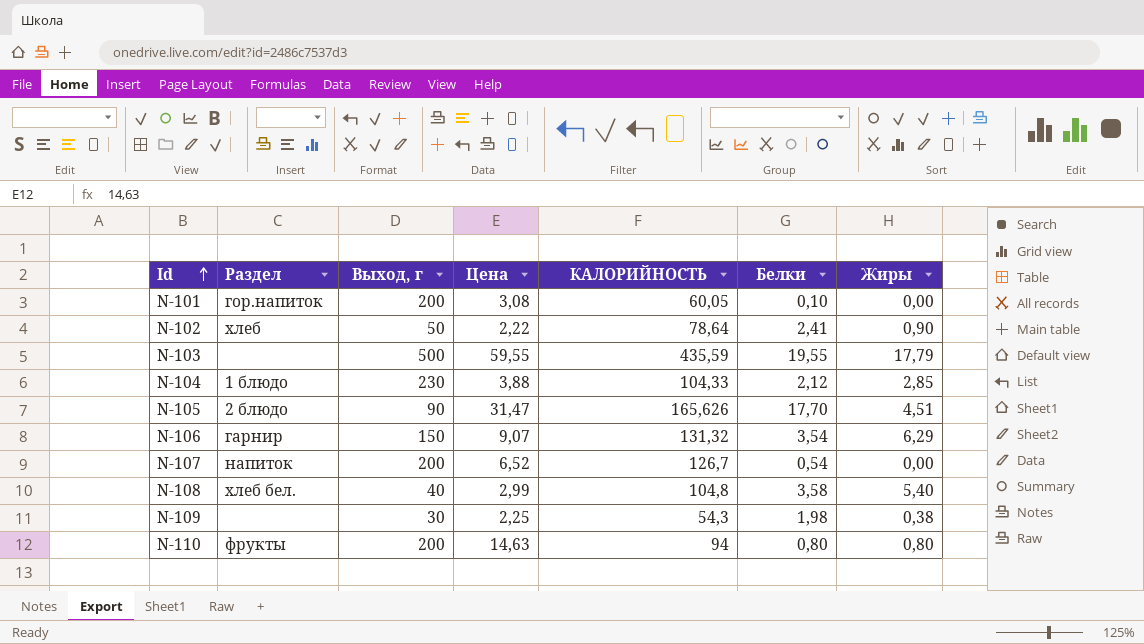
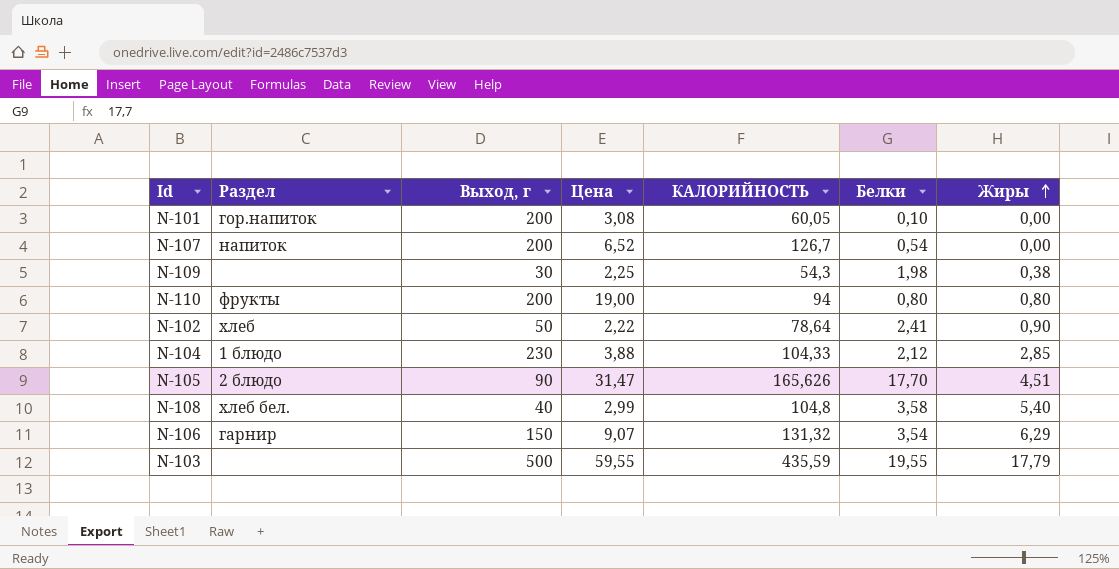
row order: Id ascending -> Жиры ascending
N-110 | Цена: 14,63 -> 19,00

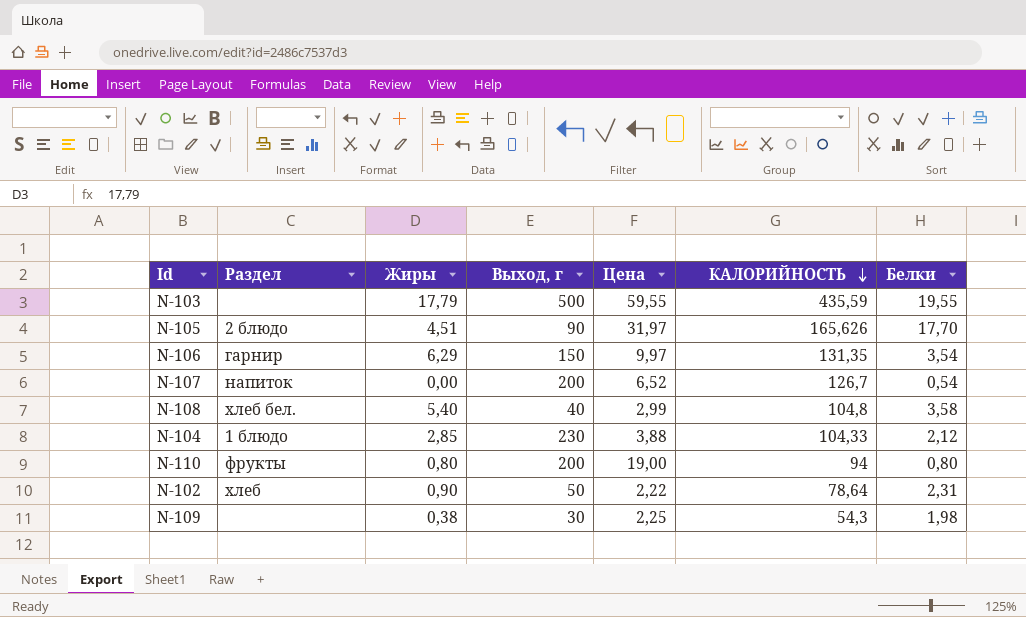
row order: Жиры ascending -> КАЛОРИЙНОСТЬ descending
column Жиры | position: 7 -> 3
row N-101: гор.напиток | 200 | 3,08 | 60,05 | 0,10 | 0,00 -> none
N-105 | Цена: 31,47 -> 31,97
N-106 | Цена: 9,07 -> 9,97
N-106 | КАЛОРИЙНОСТЬ: 131,32 -> 131,35
N-102 | Белки: 2,41 -> 2,31

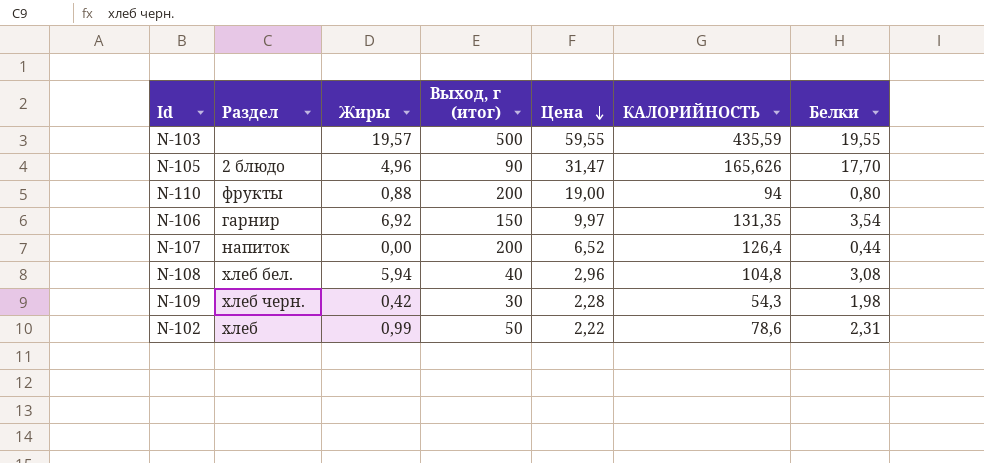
row order: КАЛОРИЙНОСТЬ descending -> Цена descending
column name: Выход, г -> Выход, г (итог)
row N-104: 1 блюдо | 2,85 | 230 | 3,88 | 104,33 | 2,12 -> none
N-103 | Жиры: 17,79 -> 19,57
N-105 | Жиры: 4,51 -> 4,96
N-105 | Цена: 31,97 -> 31,47
N-110 | Жиры: 0,80 -> 0,88
N-106 | Жиры: 6,29 -> 6,92
N-107 | КАЛОРИЙНОСТЬ: 126,7 -> 126,4
N-107 | Белки: 0,54 -> 0,44
N-108 | Жиры: 5,40 -> 5,94
N-108 | Цена: 2,99 -> 2,96
N-108 | Белки: 3,58 -> 3,08
N-109 | Раздел: none -> хлеб черн.
N-109 | Жиры: 0,38 -> 0,42
N-109 | Цена: 2,25 -> 2,28
N-102 | Жиры: 0,90 -> 0,99
N-102 | КАЛОРИЙНОСТЬ: 78,64 -> 78,6

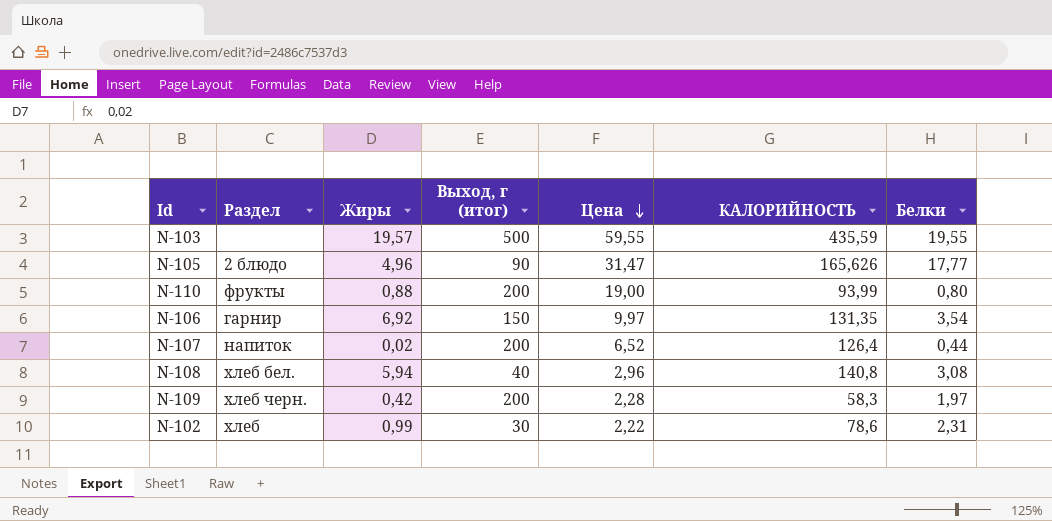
N-105 | Белки: 17,70 -> 17,77
N-110 | КАЛОРИЙНОСТЬ: 94 -> 93,99
N-107 | Жиры: 0,00 -> 0,02
N-108 | КАЛОРИЙНОСТЬ: 104,8 -> 140,8
N-109 | Выход, г (итог): 30 -> 200
N-109 | КАЛОРИЙНОСТЬ: 54,3 -> 58,3
N-109 | Белки: 1,98 -> 1,97
N-102 | Выход, г (итог): 50 -> 30

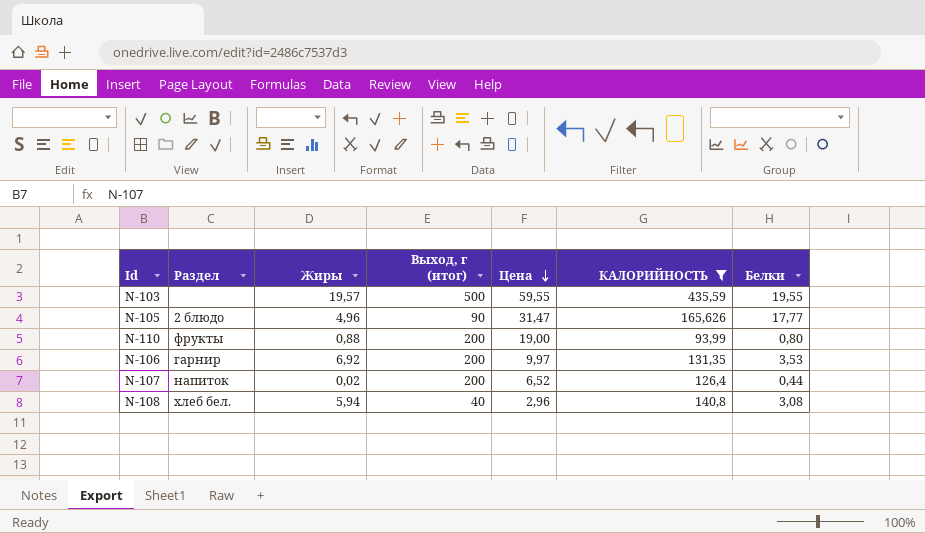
filter: none -> КАЛОРИЙНОСТЬ >= 93,99
N-106 | Выход, г (итог): 150 -> 200
N-106 | Белки: 3,54 -> 3,53

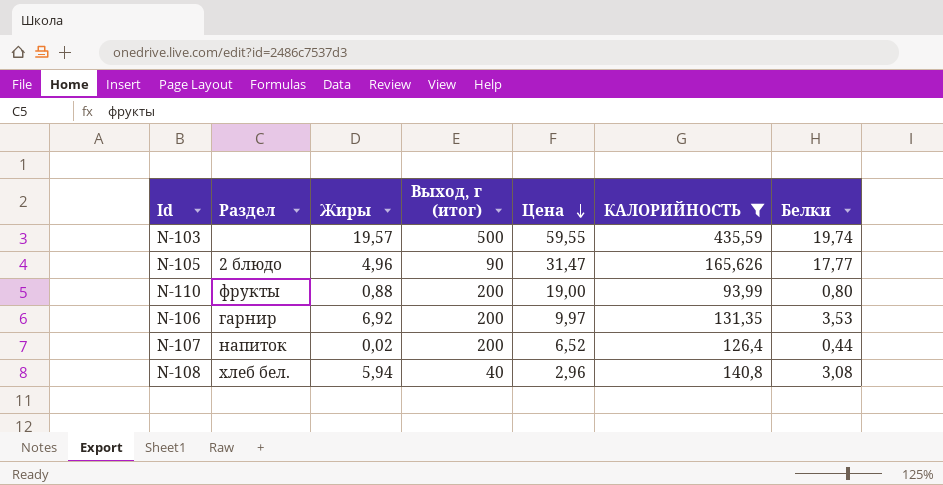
N-103 | Белки: 19,55 -> 19,74

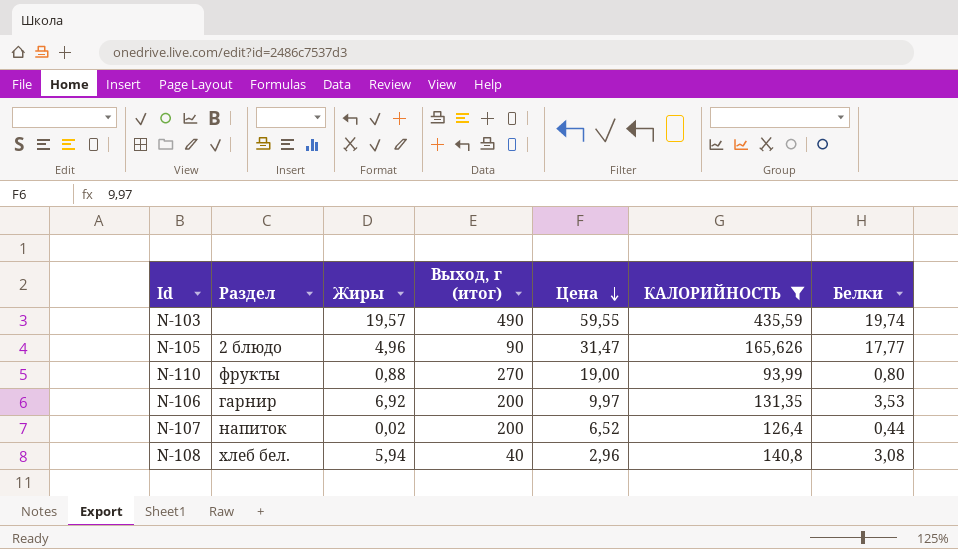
N-103 | Выход, г (итог): 500 -> 490
N-110 | Выход, г (итог): 200 -> 270

